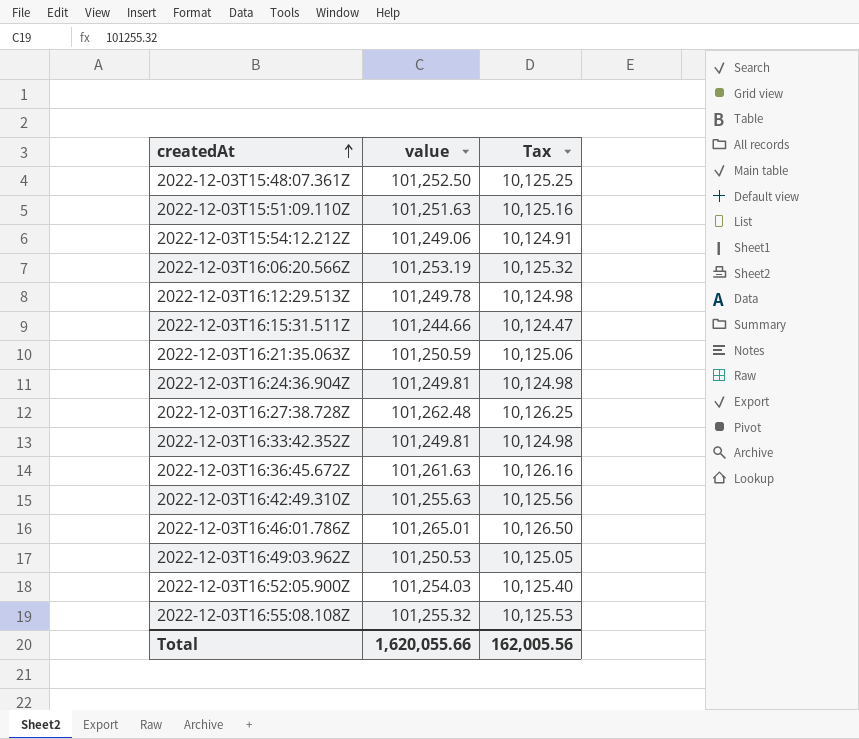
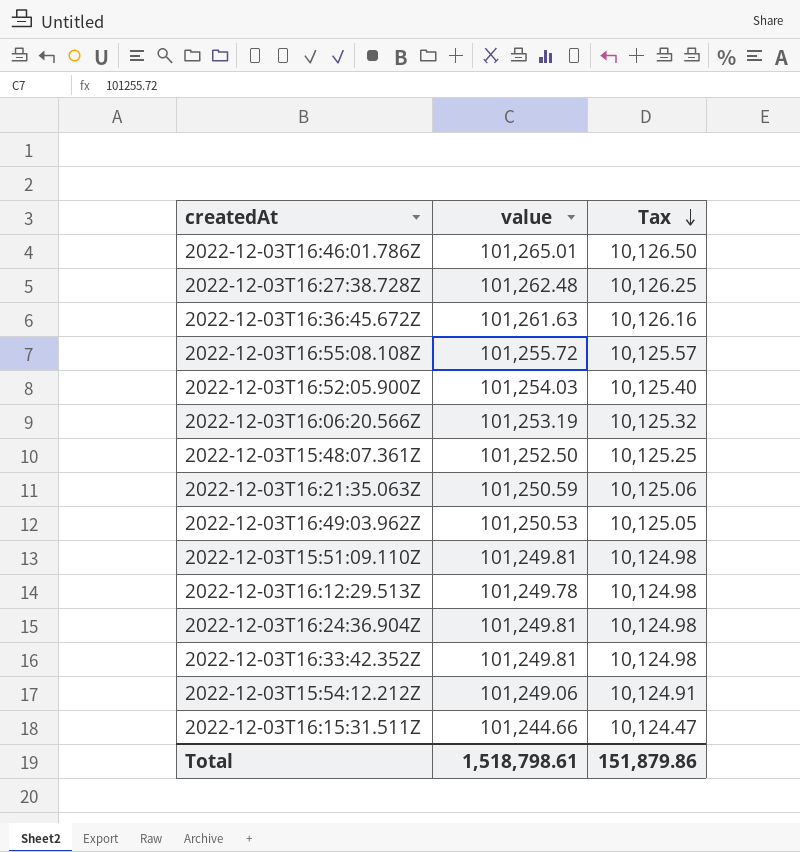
row order: createdAt ascending -> Tax descending
row 2022-12-03T16:42:49.310Z: 101,255.63 | 10,125.56 -> none
2022-12-03T16:55:08.108Z | value: 101,255.32 -> 101,255.72
2022-12-03T16:55:08.108Z | Tax: 10,125.53 -> 10,125.57
2022-12-03T15:51:09.110Z | value: 101,251.63 -> 101,249.81
2022-12-03T15:51:09.110Z | Tax: 10,125.16 -> 10,124.98
Total | value: 1,620,055.66 -> 1,518,798.61
Total | Tax: 162,005.56 -> 151,879.86

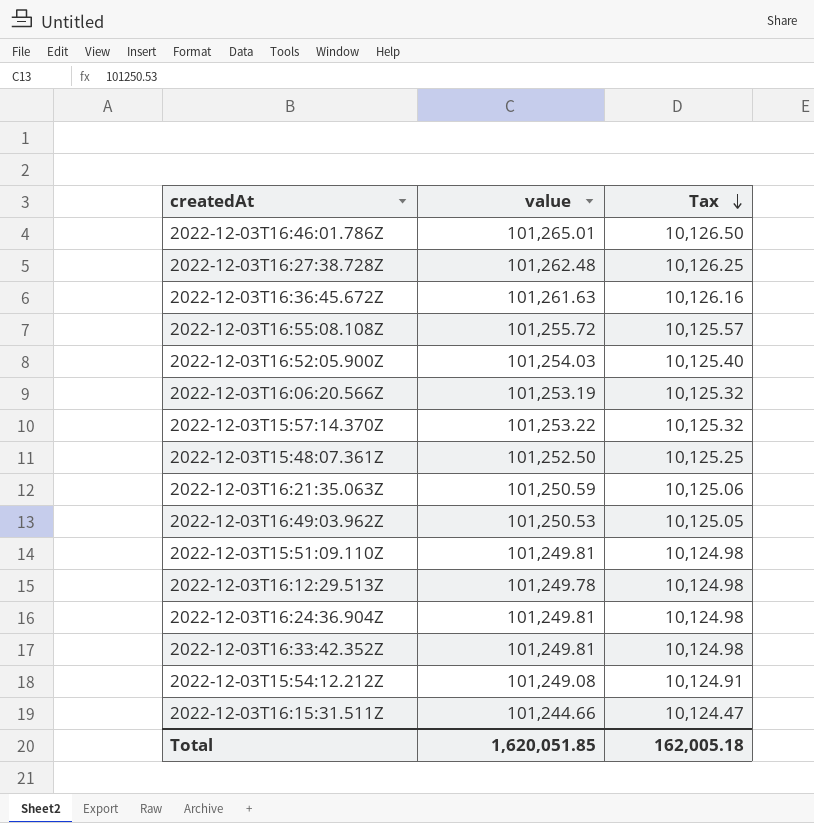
row 2022-12-03T15:57:14.370Z: none -> 101,253.22 | 10,125.32
2022-12-03T15:54:12.212Z | value: 101,249.06 -> 101,249.08
Total | value: 1,518,798.61 -> 1,620,051.85
Total | Tax: 151,879.86 -> 162,005.18

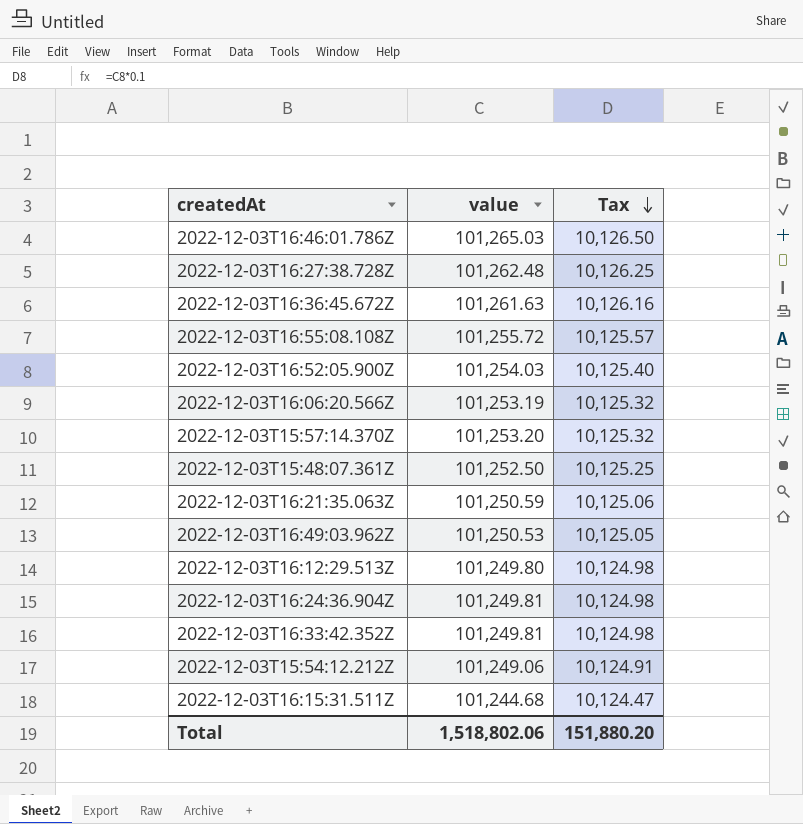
row 2022-12-03T15:51:09.110Z: 101,249.81 | 10,124.98 -> none
2022-12-03T16:46:01.786Z | value: 101,265.01 -> 101,265.03
2022-12-03T15:57:14.370Z | value: 101,253.22 -> 101,253.20
2022-12-03T16:12:29.513Z | value: 101,249.78 -> 101,249.80
2022-12-03T15:54:12.212Z | value: 101,249.08 -> 101,249.06
2022-12-03T16:15:31.511Z | value: 101,244.66 -> 101,244.68
Total | value: 1,620,051.85 -> 1,518,802.06
Total | Tax: 162,005.18 -> 151,880.20

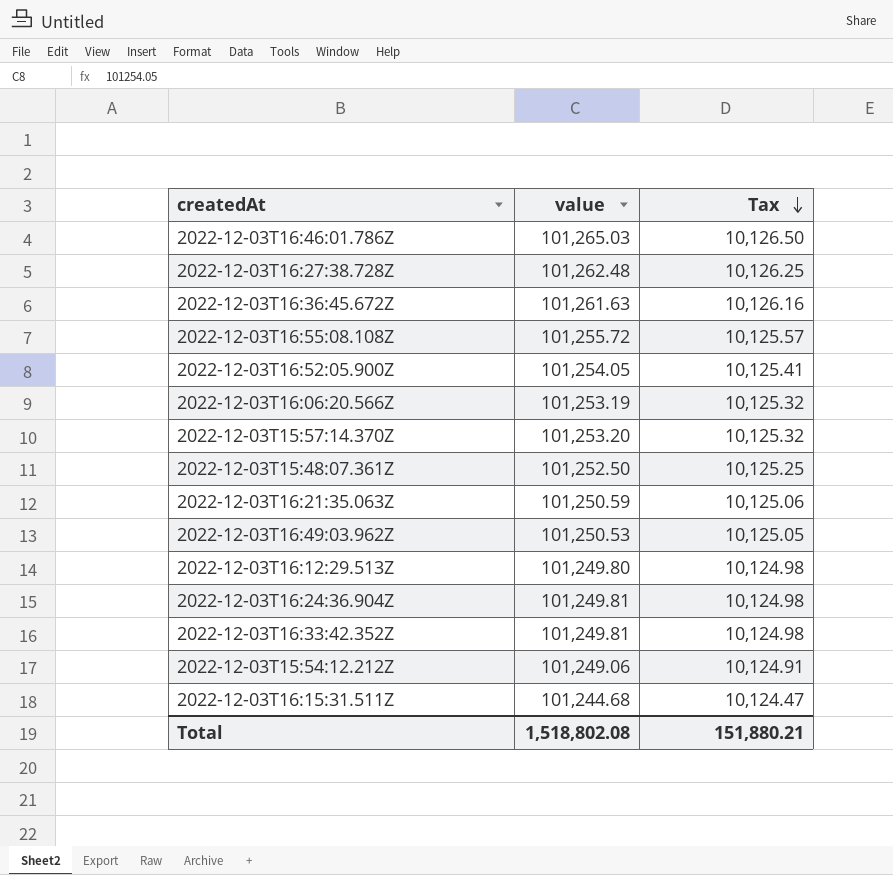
2022-12-03T16:52:05.900Z | value: 101,254.03 -> 101,254.05
2022-12-03T16:52:05.900Z | Tax: 10,125.40 -> 10,125.41
Total | value: 1,518,802.06 -> 1,518,802.08
Total | Tax: 151,880.20 -> 151,880.21

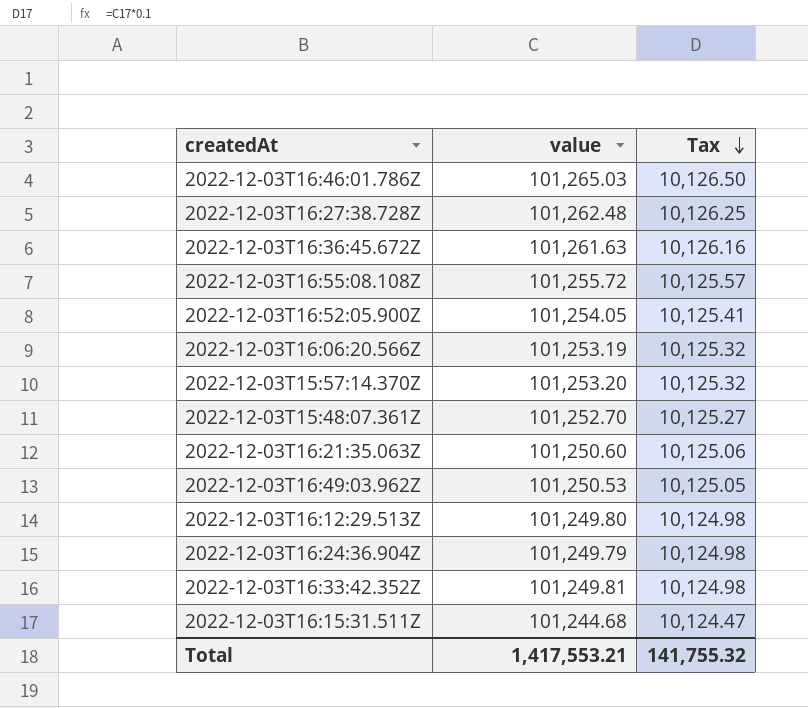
row 2022-12-03T15:54:12.212Z: 101,249.06 | 10,124.91 -> none
2022-12-03T15:48:07.361Z | value: 101,252.50 -> 101,252.70
2022-12-03T15:48:07.361Z | Tax: 10,125.25 -> 10,125.27
2022-12-03T16:21:35.063Z | value: 101,250.59 -> 101,250.60
2022-12-03T16:24:36.904Z | value: 101,249.81 -> 101,249.79
Total | value: 1,518,802.08 -> 1,417,553.21
Total | Tax: 151,880.21 -> 141,755.32

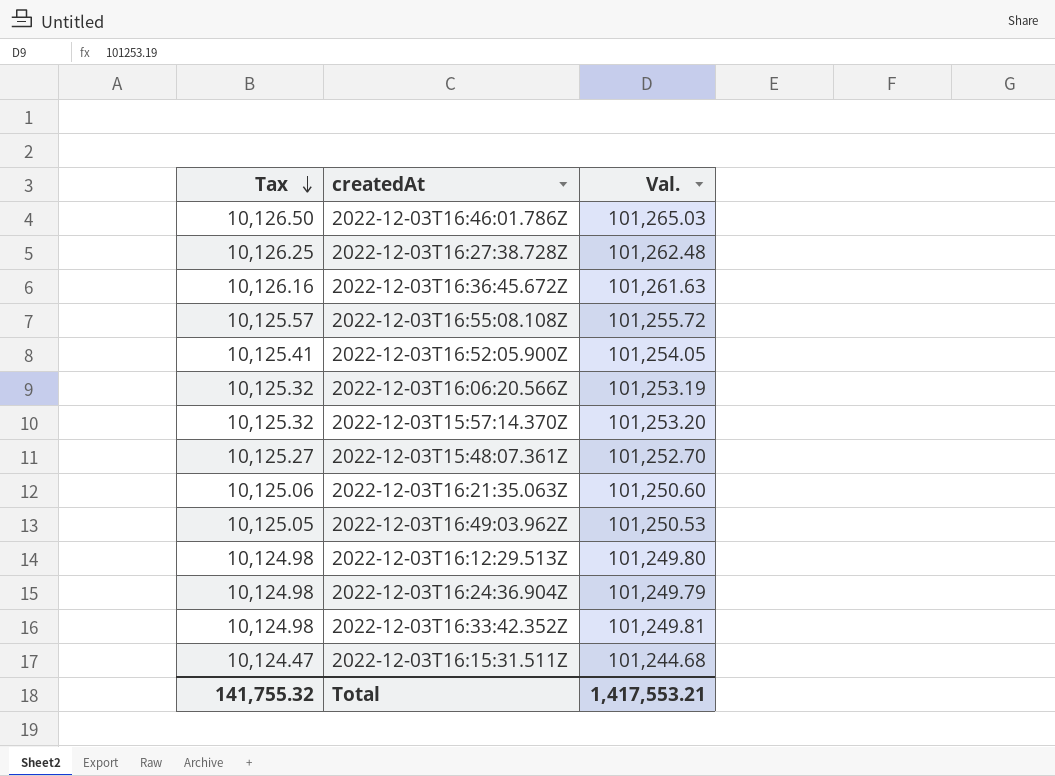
column Tax | position: 3 -> 1
column name: value -> Val.

